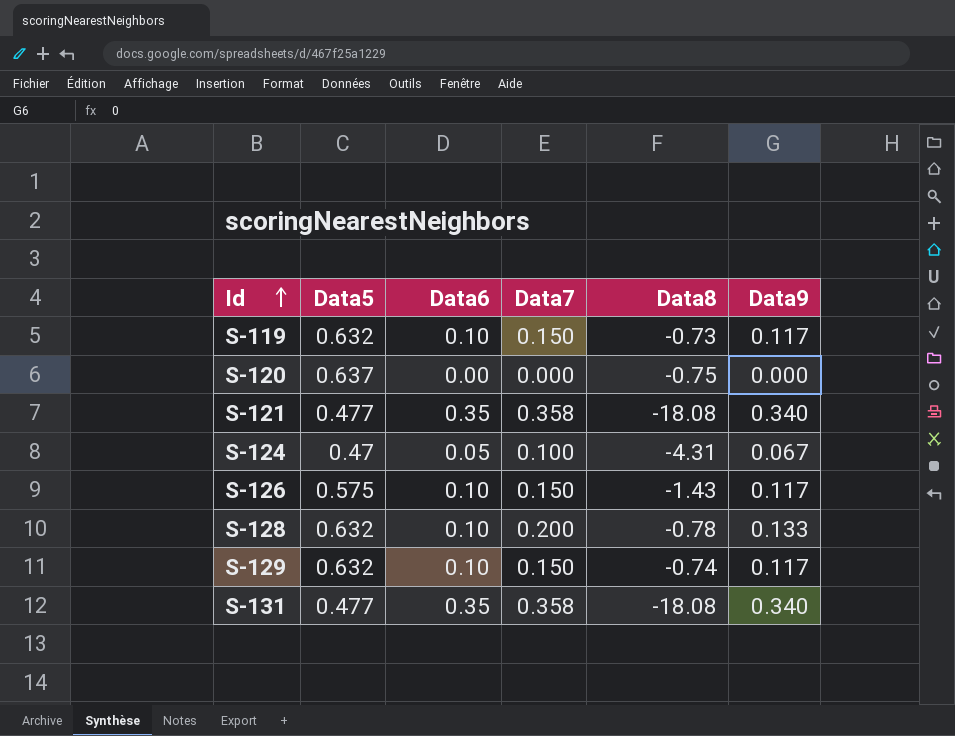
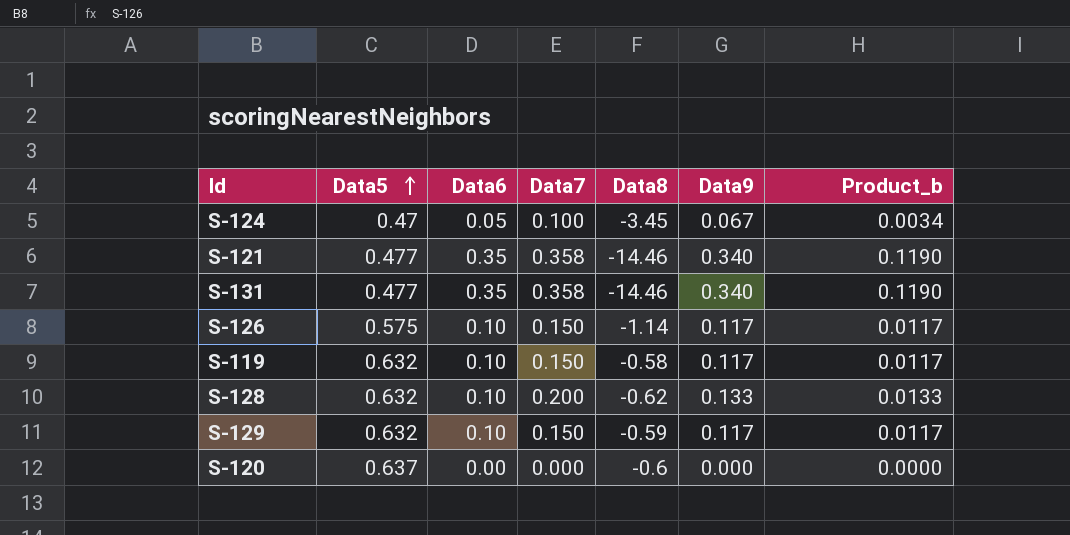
row order: Id ascending -> Data5 ascending
column Product_b | formula: none -> [Data6] * [Data9]
S-124 | Data8: -4.31 -> -3.45
S-121 | Data8: -18.08 -> -14.46
S-131 | Data8: -18.08 -> -14.46
S-126 | Data8: -1.43 -> -1.14
S-119 | Data8: -0.73 -> -0.58
S-128 | Data8: -0.78 -> -0.62
S-129 | Data8: -0.74 -> -0.59
S-120 | Data8: -0.75 -> -0.6

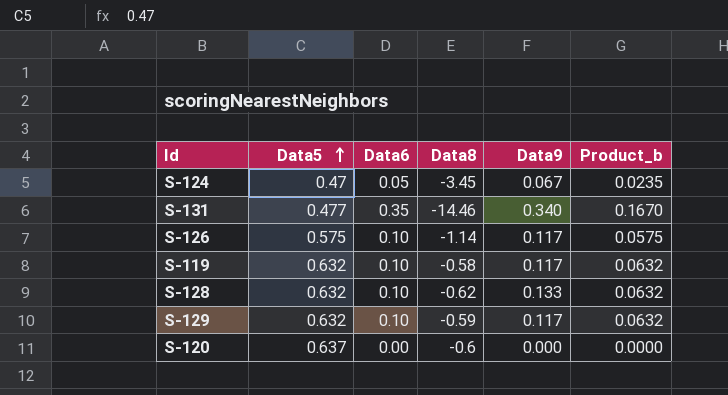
column Data7 | position: 4 -> none
column Product_b | formula: [Data6] * [Data9] -> [Data5] * [Data6]
row S-121: 0.477 | 0.35 | 0.358 | -14.46 | 0.340 | 0.1190 -> none

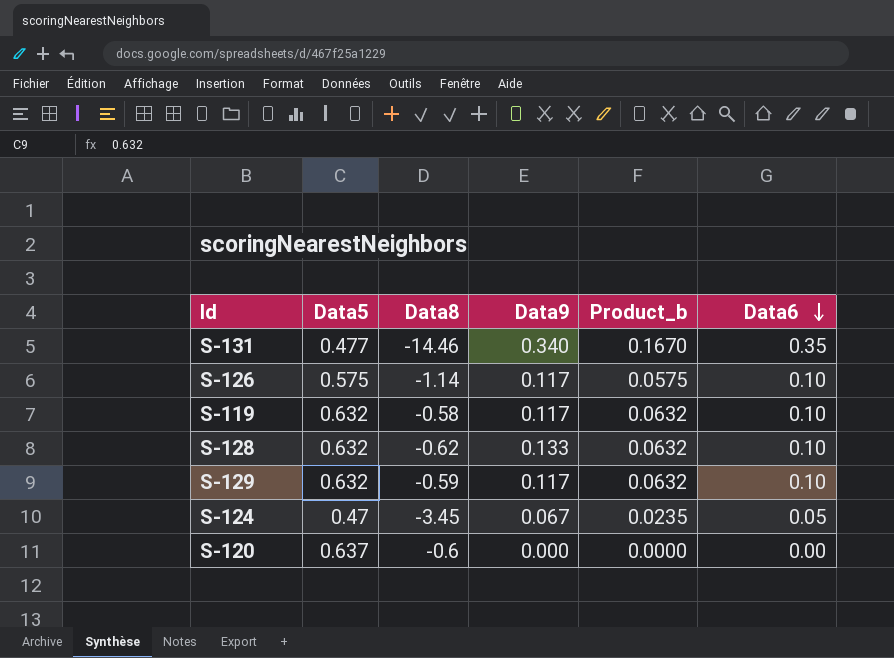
row order: Data5 ascending -> Data6 descending
column Data6 | position: 3 -> 6

